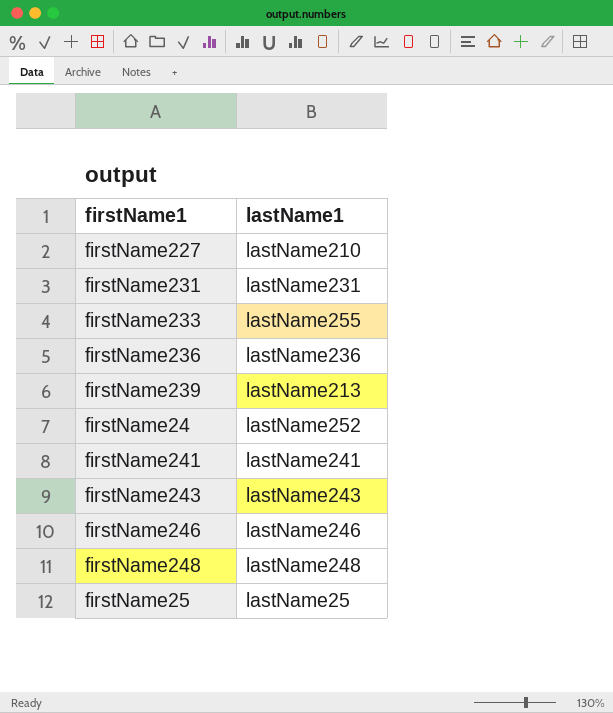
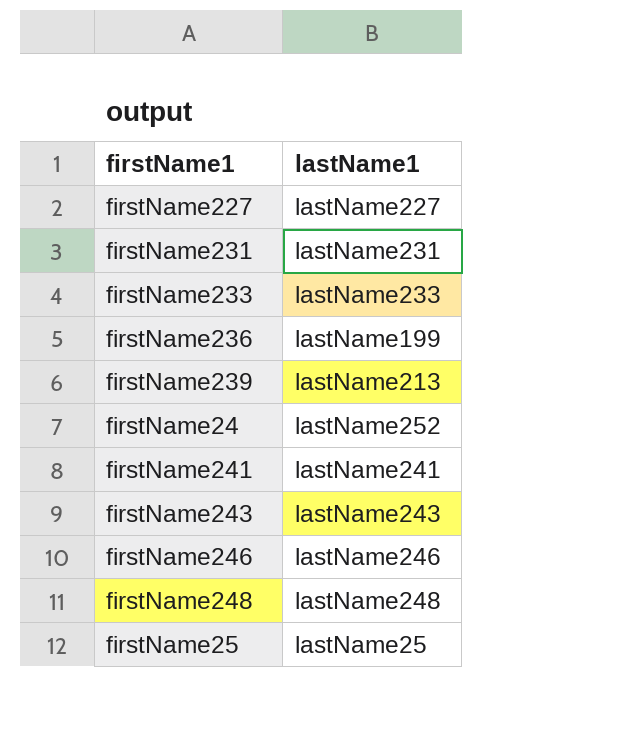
firstName227 | lastName1: lastName210 -> lastName227
firstName233 | lastName1: lastName255 -> lastName233
firstName236 | lastName1: lastName236 -> lastName199

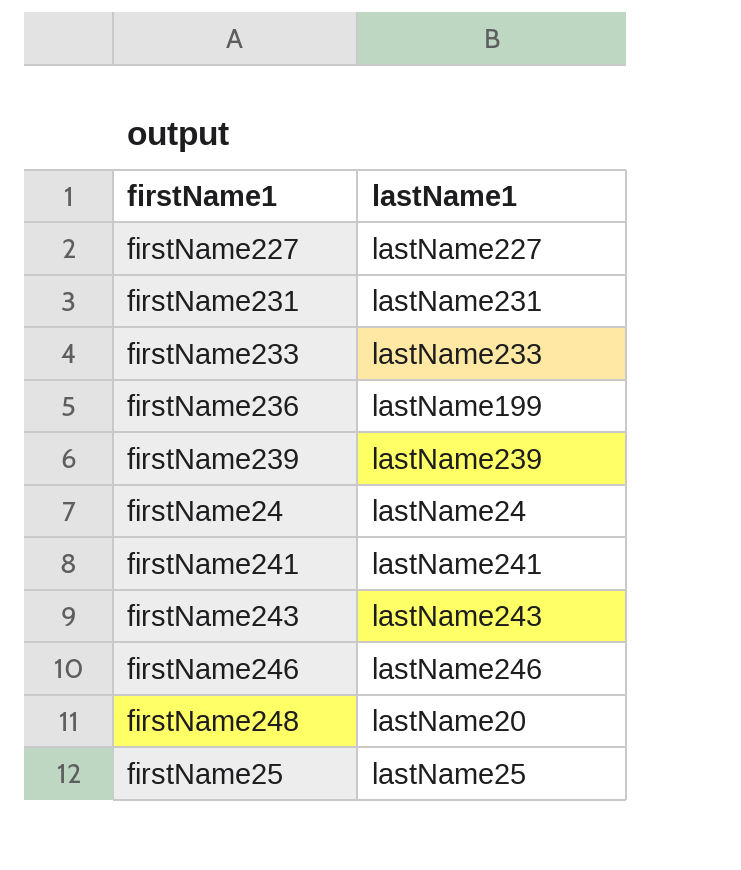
firstName239 | lastName1: lastName213 -> lastName239
firstName24 | lastName1: lastName252 -> lastName24
firstName248 | lastName1: lastName248 -> lastName20

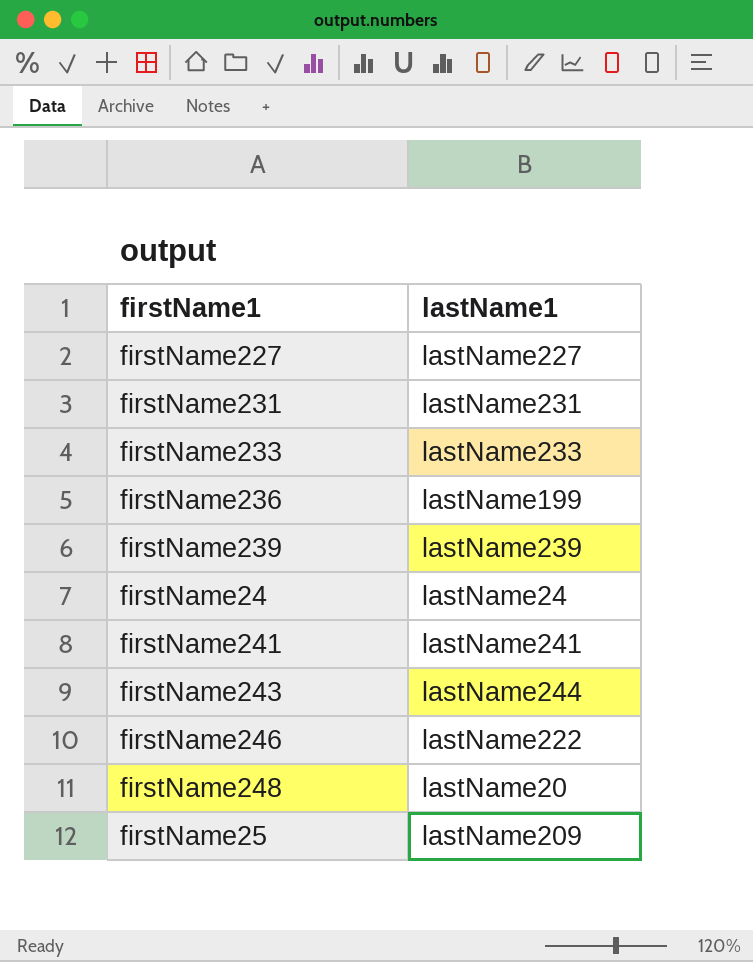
firstName243 | lastName1: lastName243 -> lastName244
firstName246 | lastName1: lastName246 -> lastName222
firstName25 | lastName1: lastName25 -> lastName209

